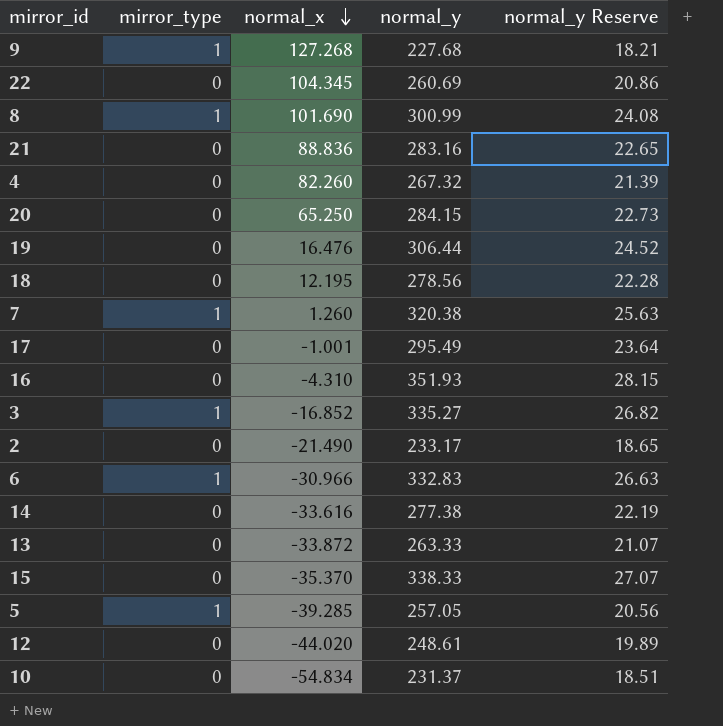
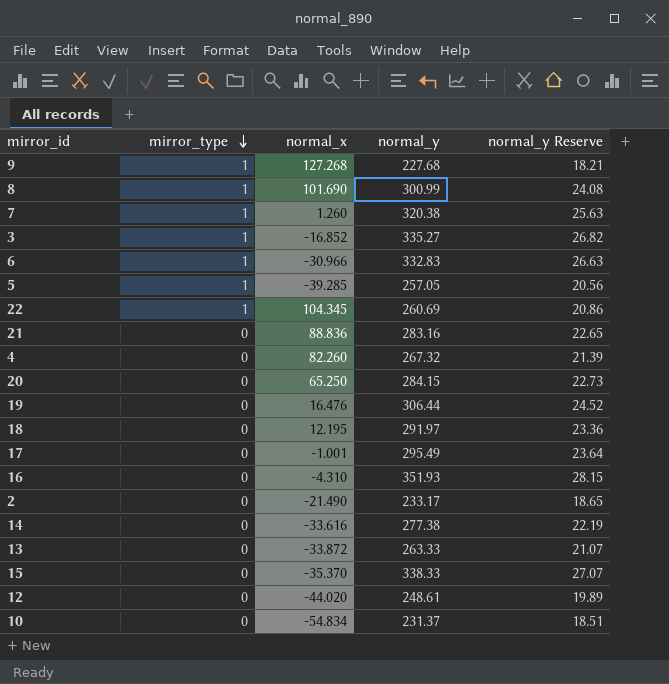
row order: normal_x descending -> mirror_type descending
22 | mirror_type: 0 -> 1
18 | normal_y: 278.56 -> 291.97
18 | normal_y Reserve: 22.28 -> 23.36

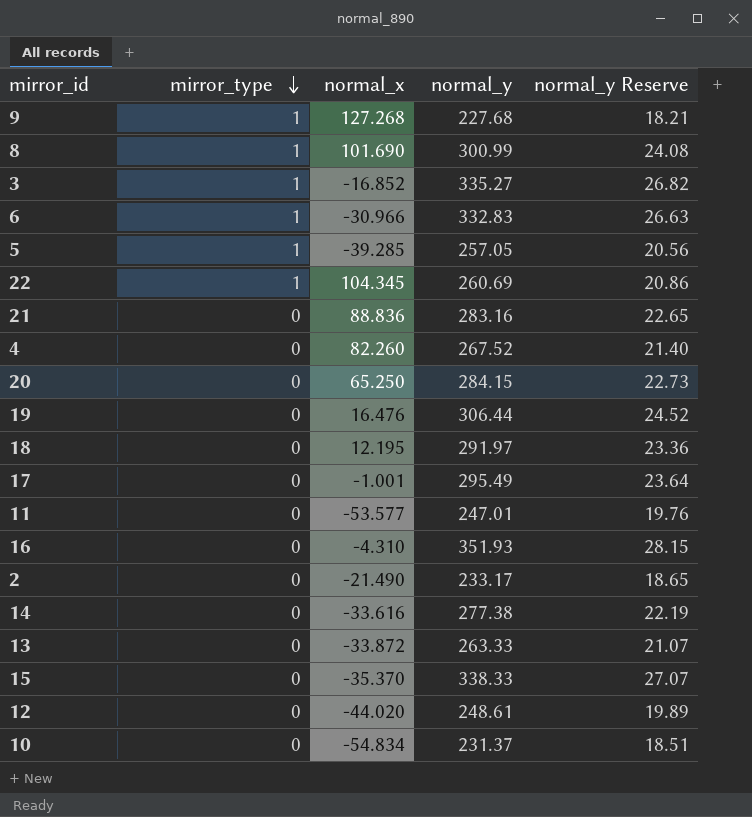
row 7: 1 | 1.260 | 320.38 | 25.63 -> none
4 | normal_y: 267.32 -> 267.52
4 | normal_y Reserve: 21.39 -> 21.40
row 11: none -> 0 | -53.577 | 247.01 | 19.76

